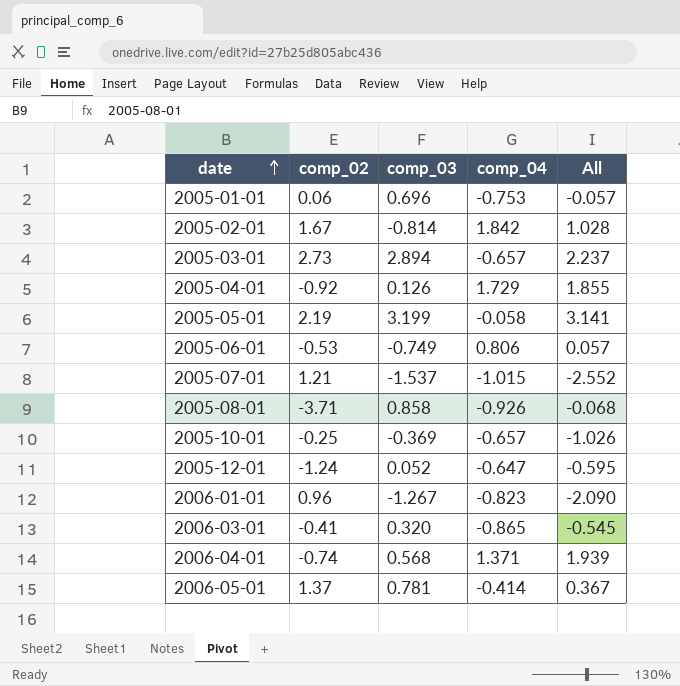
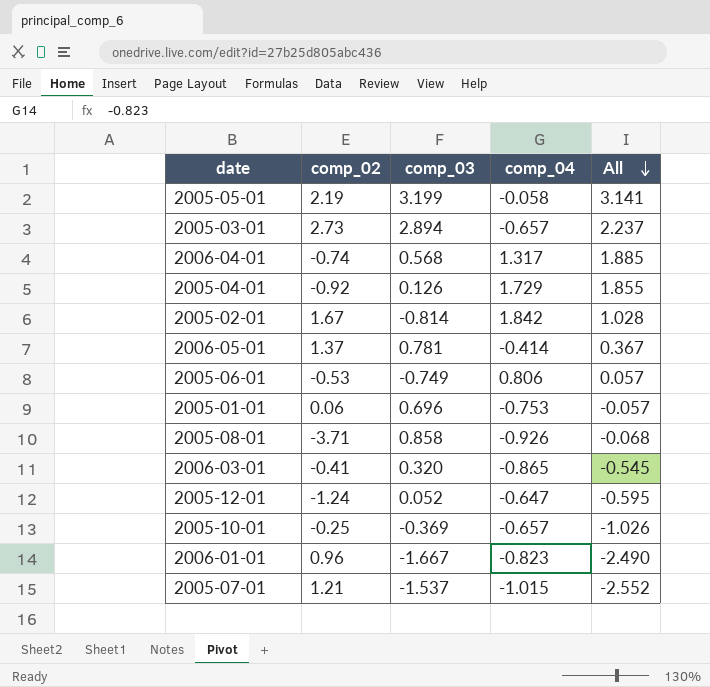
row order: date ascending -> All descending
2006-04-01 | comp_04: 1.371 -> 1.317
2006-04-01 | All: 1.939 -> 1.885
2006-01-01 | comp_03: -1.267 -> -1.667
2006-01-01 | All: -2.090 -> -2.490

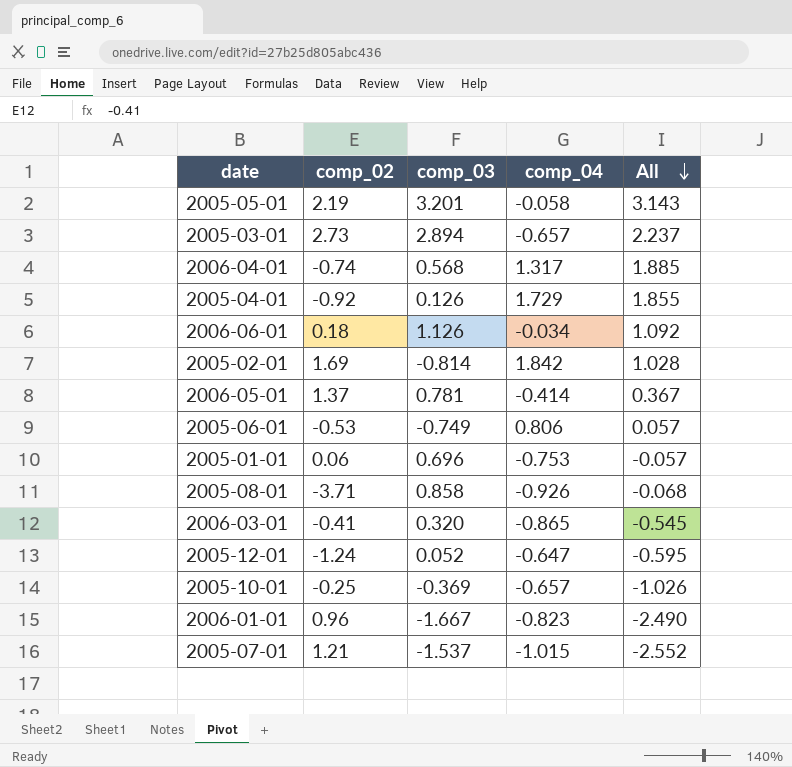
2005-05-01 | comp_03: 3.199 -> 3.201
2005-05-01 | All: 3.141 -> 3.143
row 2006-06-01: none -> 0.18 | 1.126 | -0.034 | 1.092
2005-02-01 | comp_02: 1.67 -> 1.69

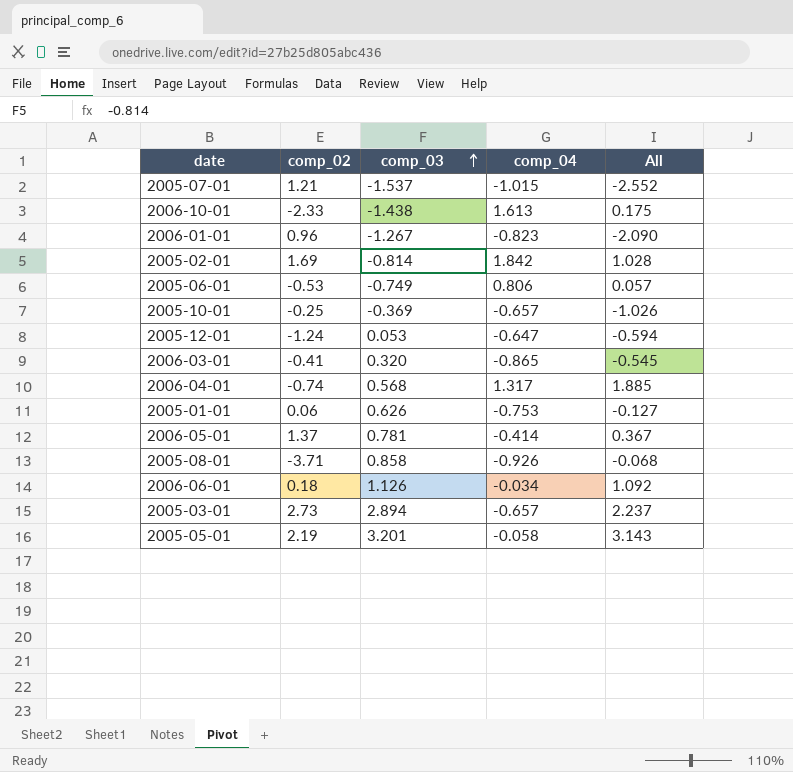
row order: All descending -> comp_03 ascending
row 2005-04-01: -0.92 | 0.126 | 1.729 | 1.855 -> none
row 2006-10-01: none -> -2.33 | -1.438 | 1.613 | 0.175
2006-01-01 | comp_03: -1.667 -> -1.267
2006-01-01 | All: -2.490 -> -2.090
2005-12-01 | comp_03: 0.052 -> 0.053
2005-12-01 | All: -0.595 -> -0.594
2005-01-01 | comp_03: 0.696 -> 0.626
2005-01-01 | All: -0.057 -> -0.127

